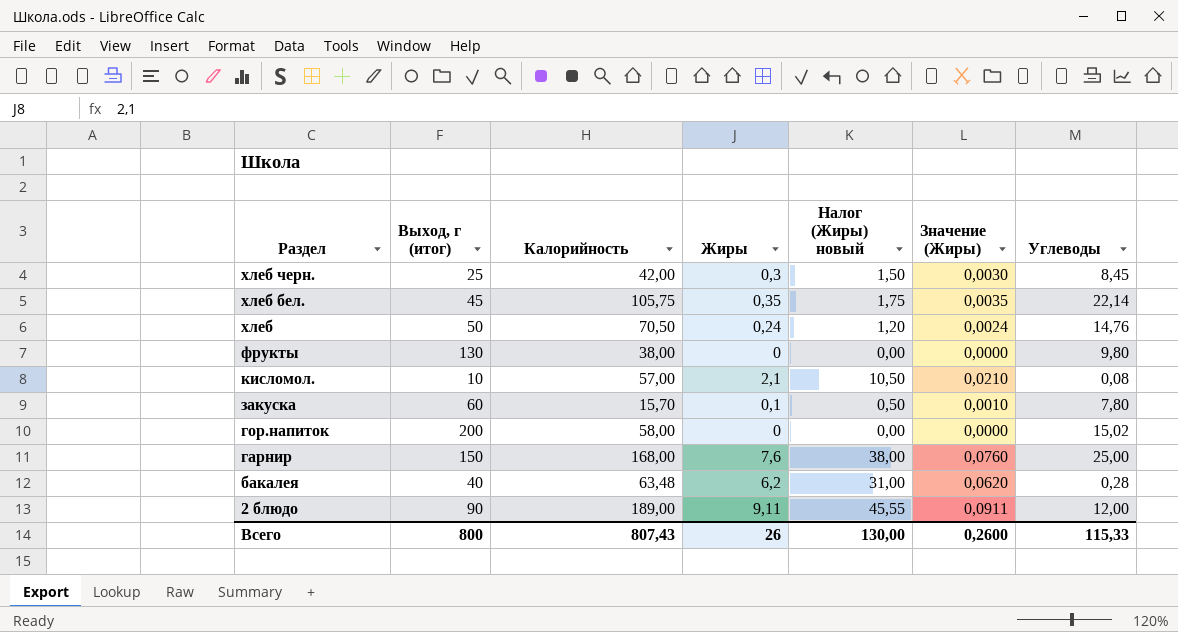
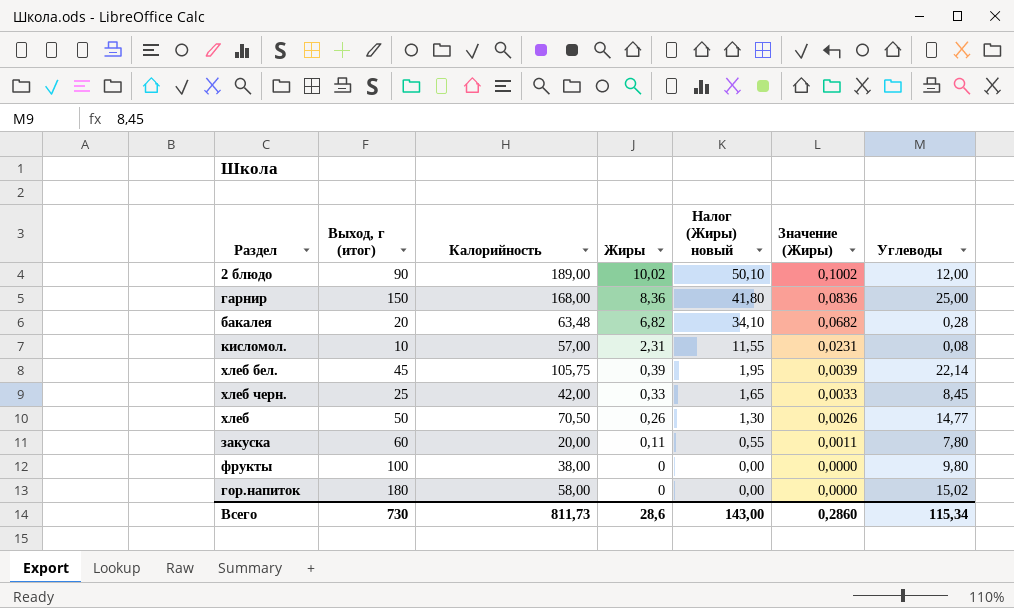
row order: Раздел descending -> Жиры descending
2 блюдо | Жиры: 9,11 -> 10,02
2 блюдо | Налог (Жиры) новый: 45,55 -> 50,10
2 блюдо | Значение (Жиры): 0,0911 -> 0,1002
гарнир | Жиры: 7,6 -> 8,36
гарнир | Налог (Жиры) новый: 38,00 -> 41,80
гарнир | Значение (Жиры): 0,0760 -> 0,0836
бакалея | Выход, г (итог): 40 -> 20
бакалея | Жиры: 6,2 -> 6,82
бакалея | Налог (Жиры) новый: 31,00 -> 34,10
бакалея | Значение (Жиры): 0,0620 -> 0,0682
кисломол. | Жиры: 2,1 -> 2,31
кисломол. | Налог (Жиры) новый: 10,50 -> 11,55
кисломол. | Значение (Жиры): 0,0210 -> 0,0231
хлеб бел. | Жиры: 0,35 -> 0,39
хлеб бел. | Налог (Жиры) новый: 1,75 -> 1,95
хлеб бел. | Значение (Жиры): 0,0035 -> 0,0039
хлеб черн. | Жиры: 0,3 -> 0,33
хлеб черн. | Налог (Жиры) новый: 1,50 -> 1,65
хлеб черн. | Значение (Жиры): 0,0030 -> 0,0033
хлеб | Жиры: 0,24 -> 0,26
хлеб | Налог (Жиры) новый: 1,20 -> 1,30
хлеб | Значение (Жиры): 0,0024 -> 0,0026
хлеб | Углеводы: 14,76 -> 14,77
закуска | Калорийность: 15,70 -> 20,00
закуска | Жиры: 0,1 -> 0,11
закуска | Налог (Жиры) новый: 0,50 -> 0,55
закуска | Значение (Жиры): 0,0010 -> 0,0011
фрукты | Выход, г (итог): 130 -> 100
гор.напиток | Выход, г (итог): 200 -> 180
Всего | Выход, г (итог): 800 -> 730
Всего | Калорийность: 807,43 -> 811,73
Всего | Жиры: 26 -> 28,6
Всего | Налог (Жиры) новый: 130,00 -> 143,00
Всего | Значение (Жиры): 0,2600 -> 0,2860
Всего | Углеводы: 115,33 -> 115,34

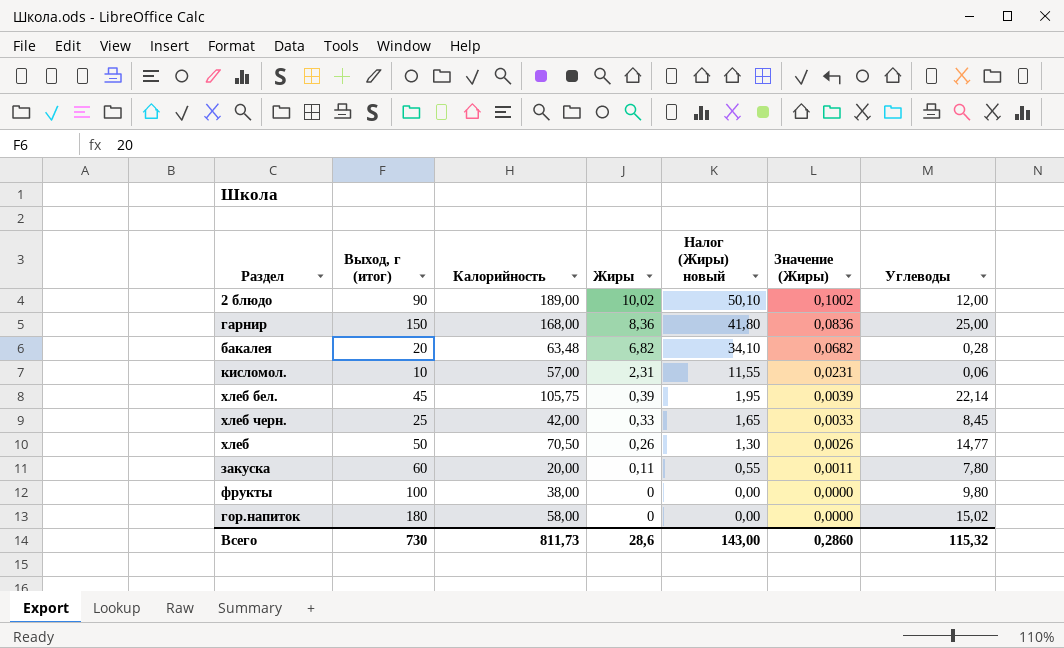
кисломол. | Углеводы: 0,08 -> 0,06
Всего | Углеводы: 115,34 -> 115,32

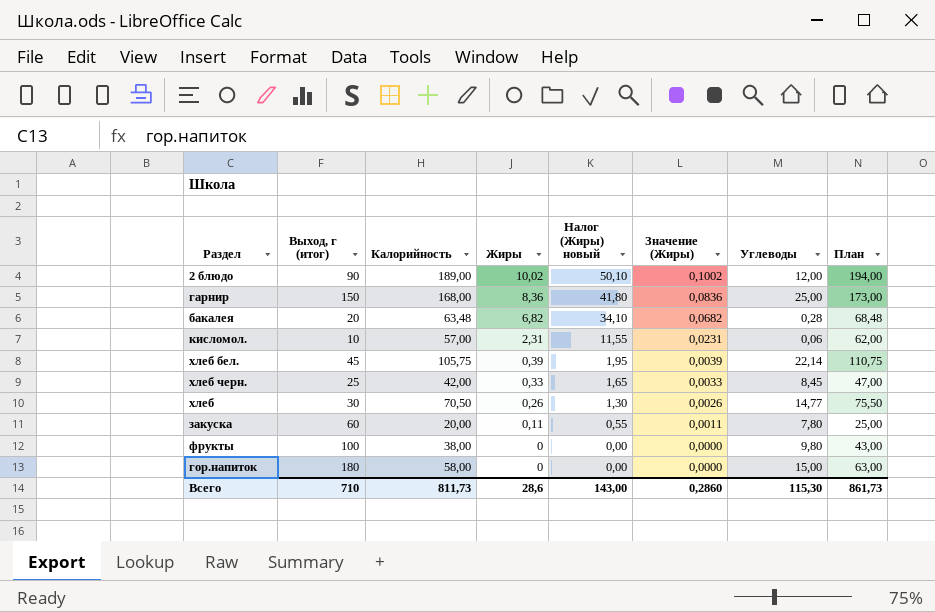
column План | formula: none -> [Калорийность] + 5
хлеб | Выход, г (итог): 50 -> 30
гор.напиток | Углеводы: 15,02 -> 15,00
Всего | Выход, г (итог): 730 -> 710
Всего | Углеводы: 115,32 -> 115,30

